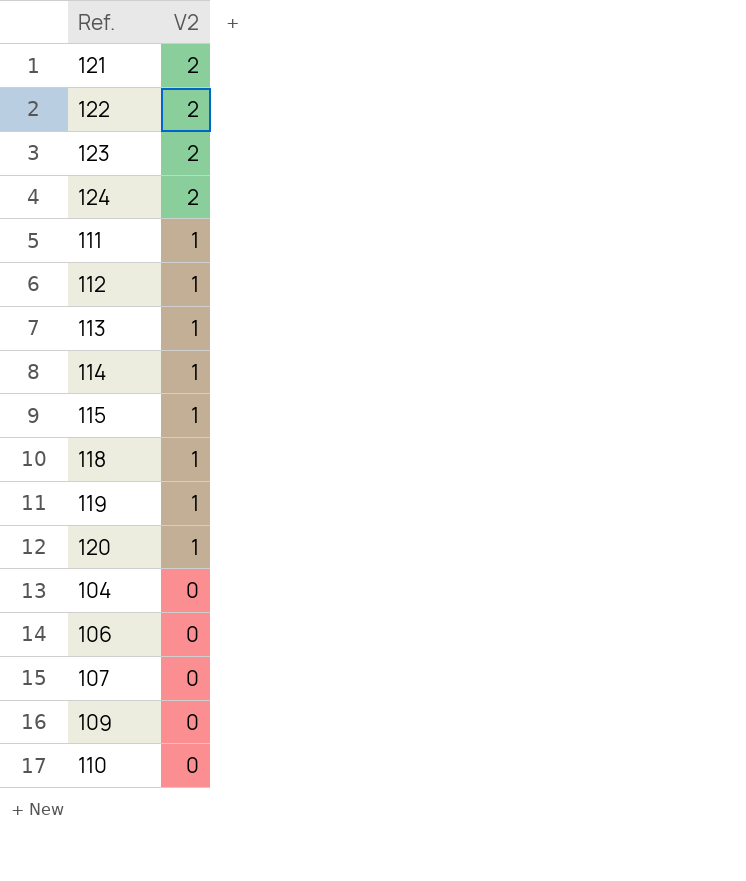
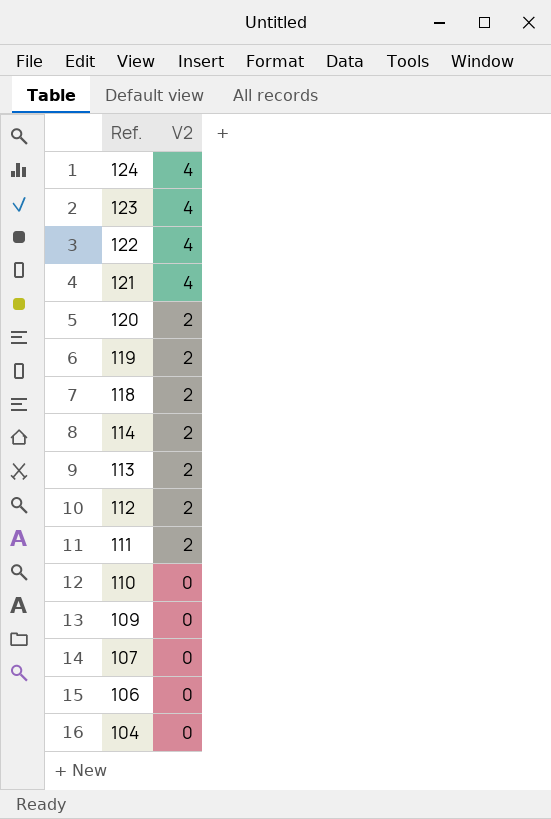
row order: V2 descending -> Ref. descending
row 115: 1 -> none
124 | V2: 2 -> 4
123 | V2: 2 -> 4
122 | V2: 2 -> 4
121 | V2: 2 -> 4
120 | V2: 1 -> 2
119 | V2: 1 -> 2
118 | V2: 1 -> 2
114 | V2: 1 -> 2
113 | V2: 1 -> 2
112 | V2: 1 -> 2
111 | V2: 1 -> 2

